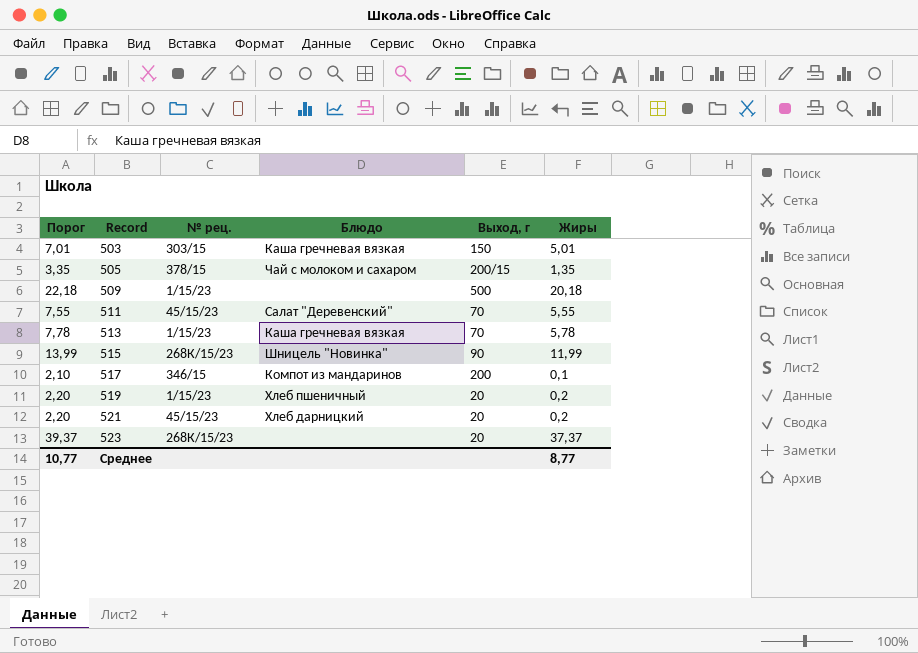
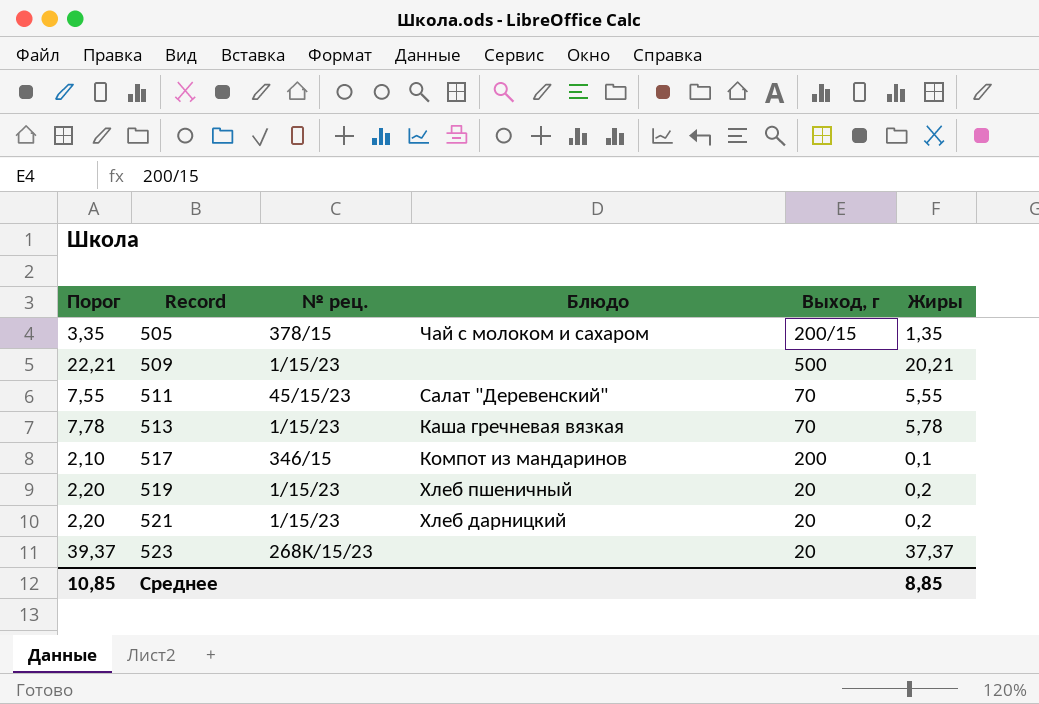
row 503: 7,01 | 303/15 | Каша гречневая вязкая | 150 | 5,01 -> none
row 515: 13,99 | 268К/15/23 | Шницель "Новинка" | 90 | 11,99 -> none
509 | Порог: 22,18 -> 22,21
509 | Жиры: 20,18 -> 20,21
521 | № рец.: 45/15/23 -> 1/15/23
Среднее | Порог: 10,77 -> 10,85
Среднее | Жиры: 8,77 -> 8,85

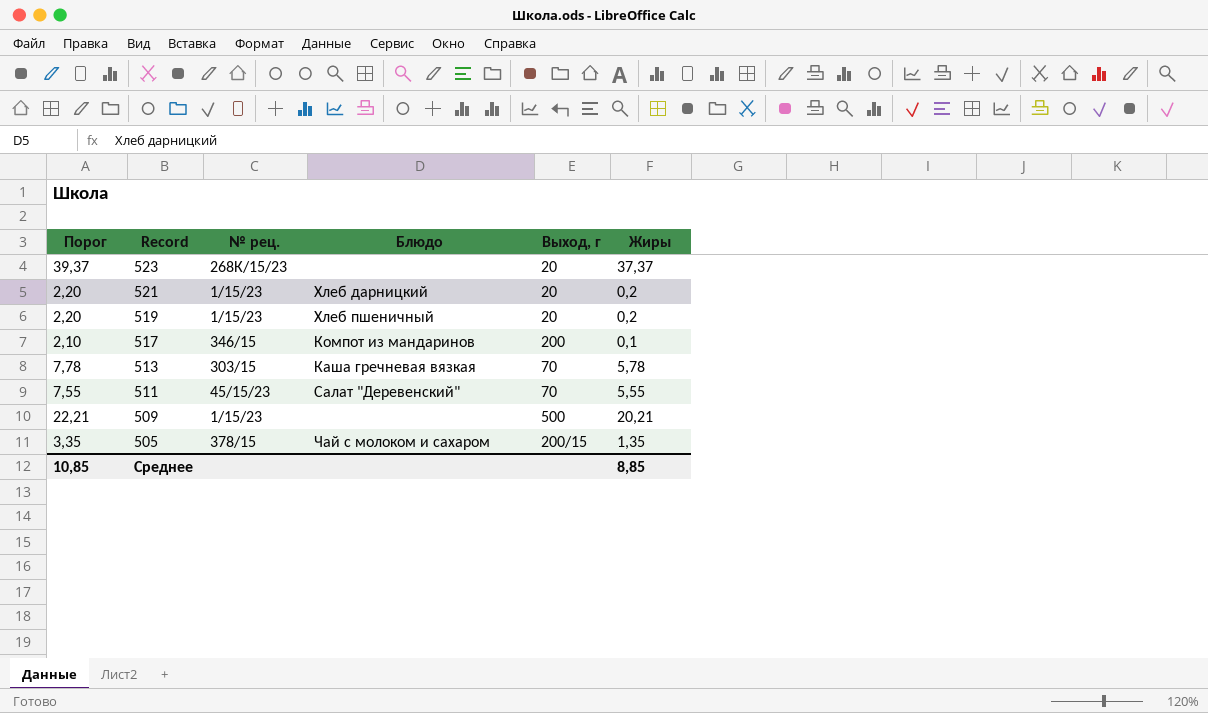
row order: Record ascending -> Record descending
513 | № рец.: 1/15/23 -> 303/15

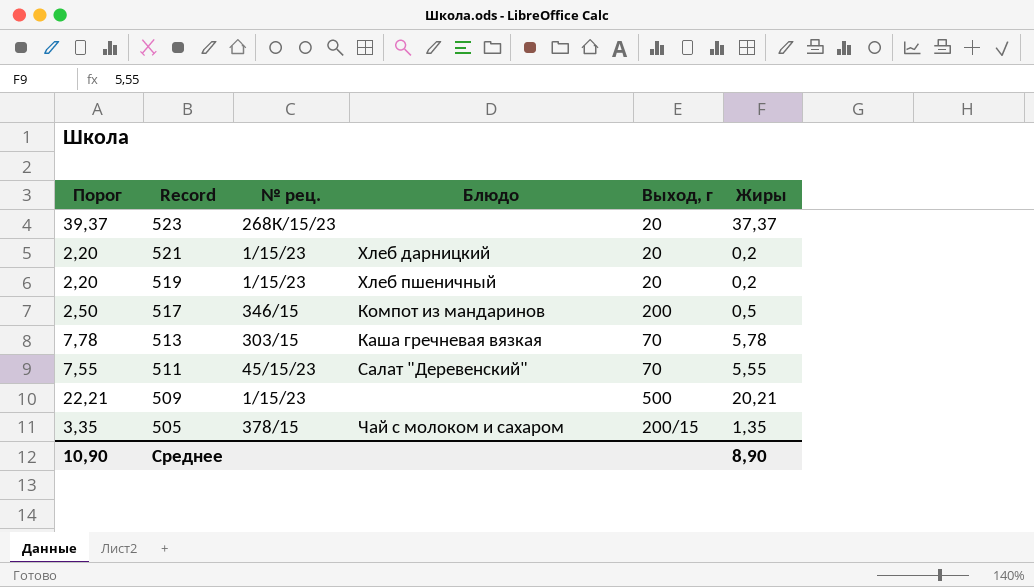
517 | Порог: 2,10 -> 2,50
517 | Жиры: 0,1 -> 0,5
Среднее | Порог: 10,85 -> 10,90
Среднее | Жиры: 8,85 -> 8,90

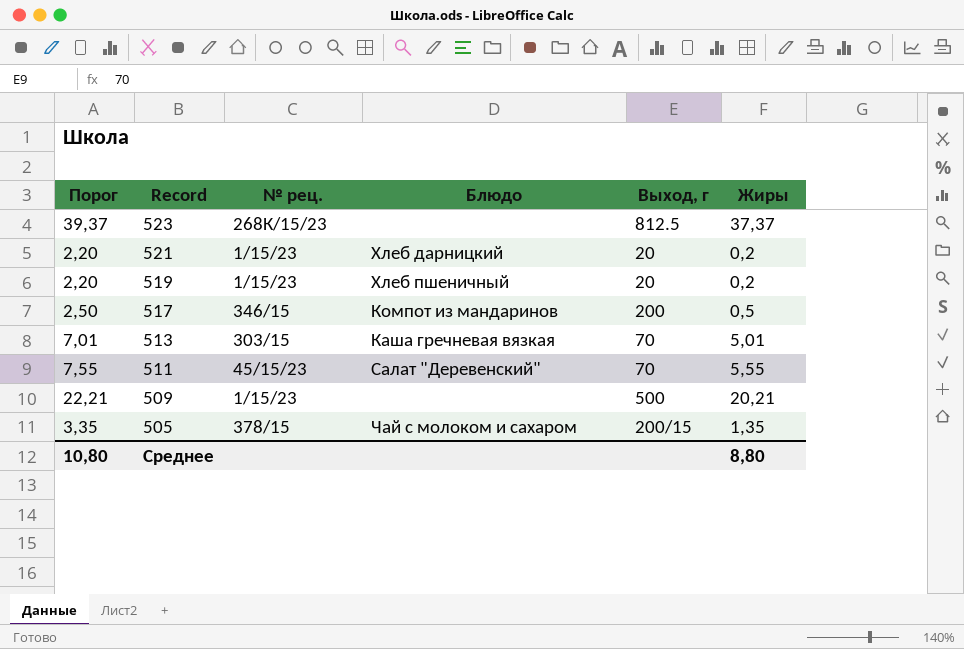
523 | Выход, г: 20 -> 812.5
513 | Порог: 7,78 -> 7,01
513 | Жиры: 5,78 -> 5,01
Среднее | Порог: 10,90 -> 10,80
Среднее | Жиры: 8,90 -> 8,80

